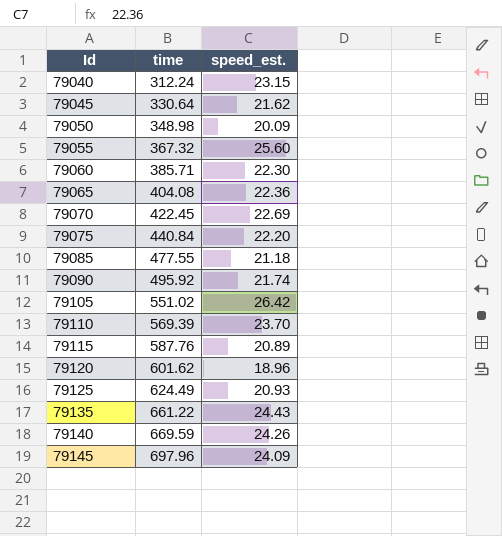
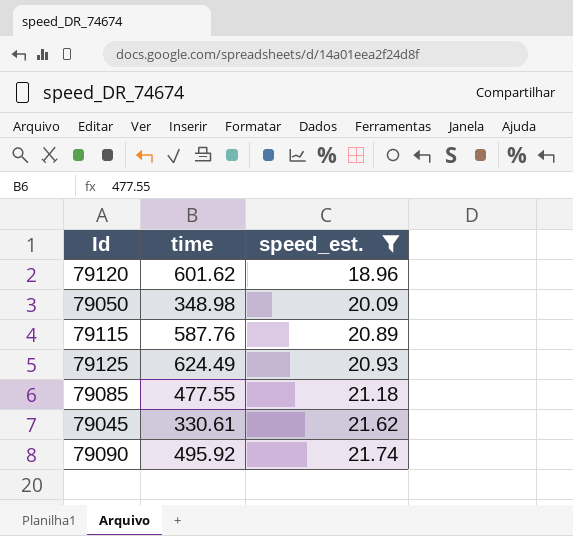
filter: none -> speed_est. <= 21.74
row order: Id ascending -> speed_est. ascending
79045 | time: 330.64 -> 330.61

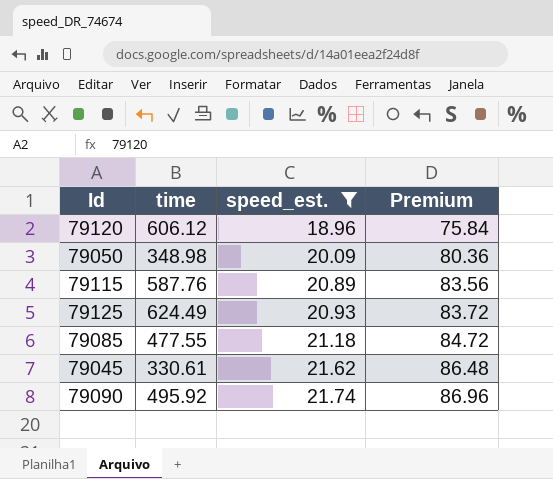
column Premium | formula: none -> [speed_est.] * 4
79120 | time: 601.62 -> 606.12

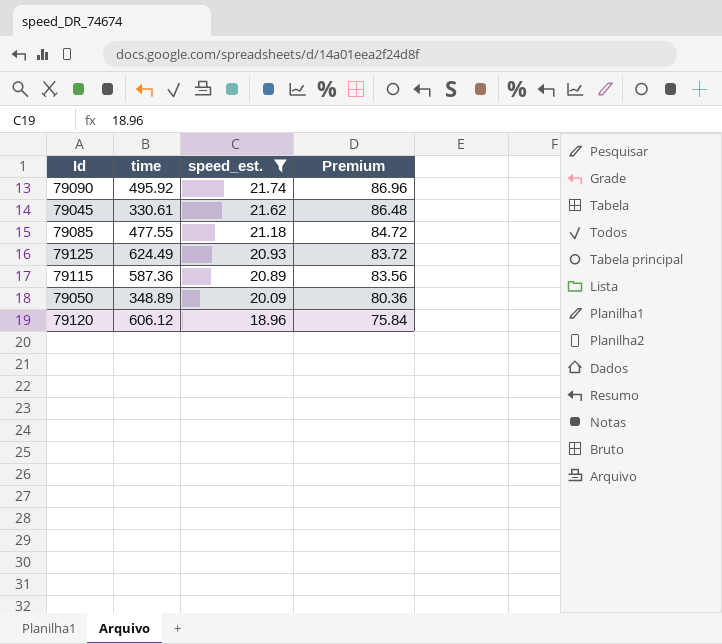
row order: speed_est. ascending -> speed_est. descending
79115 | time: 587.76 -> 587.36
79050 | time: 348.98 -> 348.89

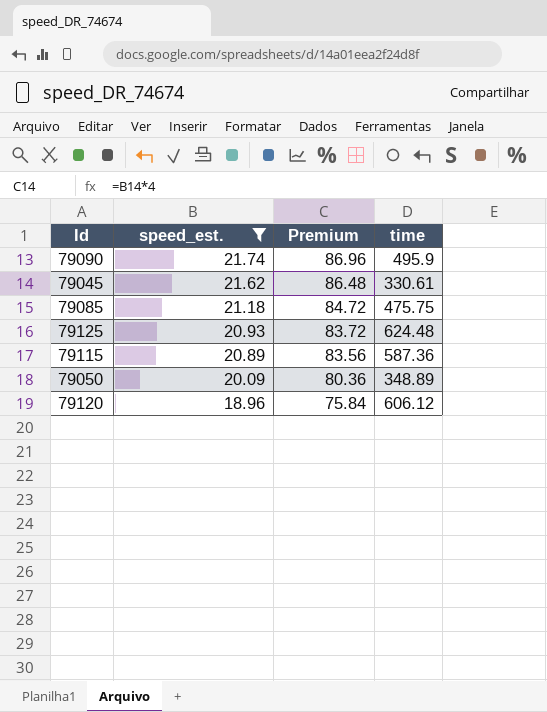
column time | position: 2 -> 4
79090 | time: 495.92 -> 495.9
79085 | time: 477.55 -> 475.75
79125 | time: 624.49 -> 624.48

